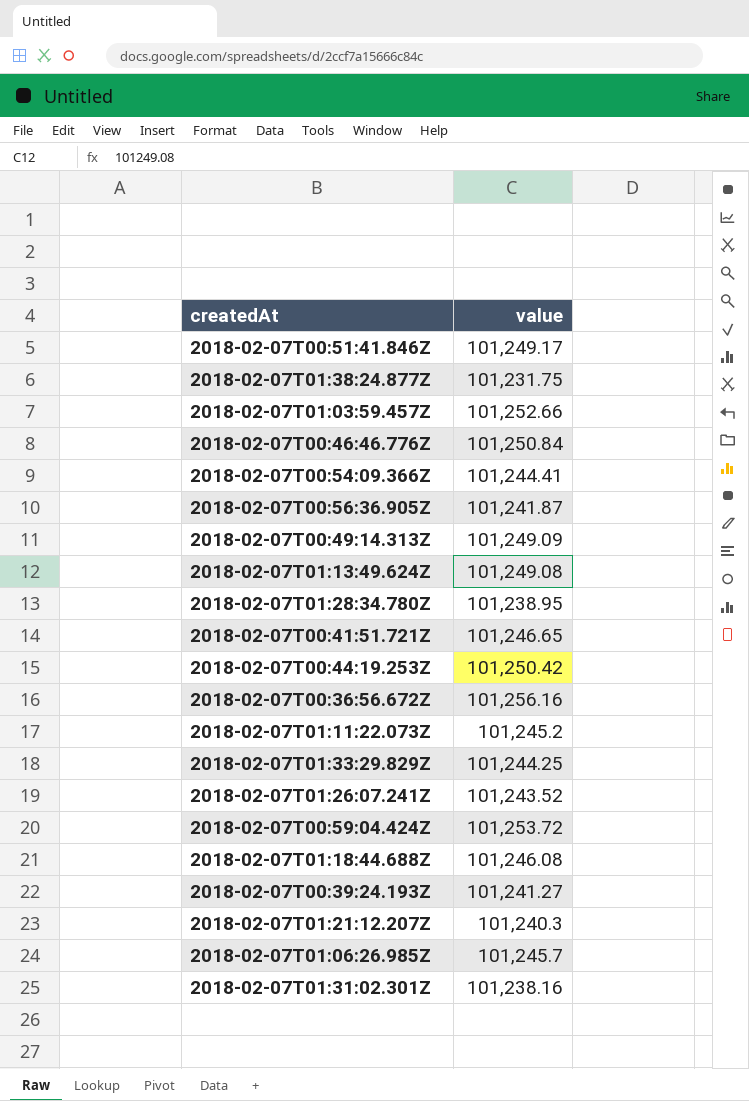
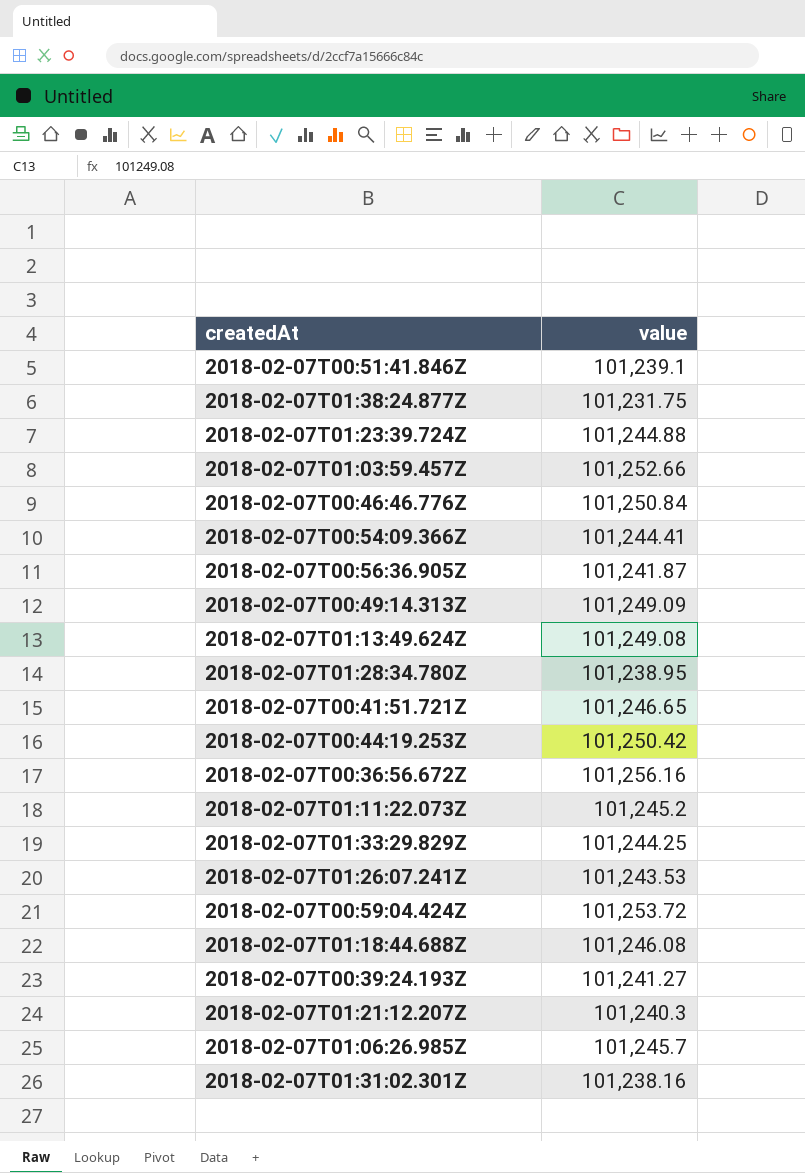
2018-02-07T00:51:41.846Z | value: 101,249.17 -> 101,239.1
row 2018-02-07T01:23:39.724Z: none -> 101,244.88
2018-02-07T01:26:07.241Z | value: 101,243.52 -> 101,243.53

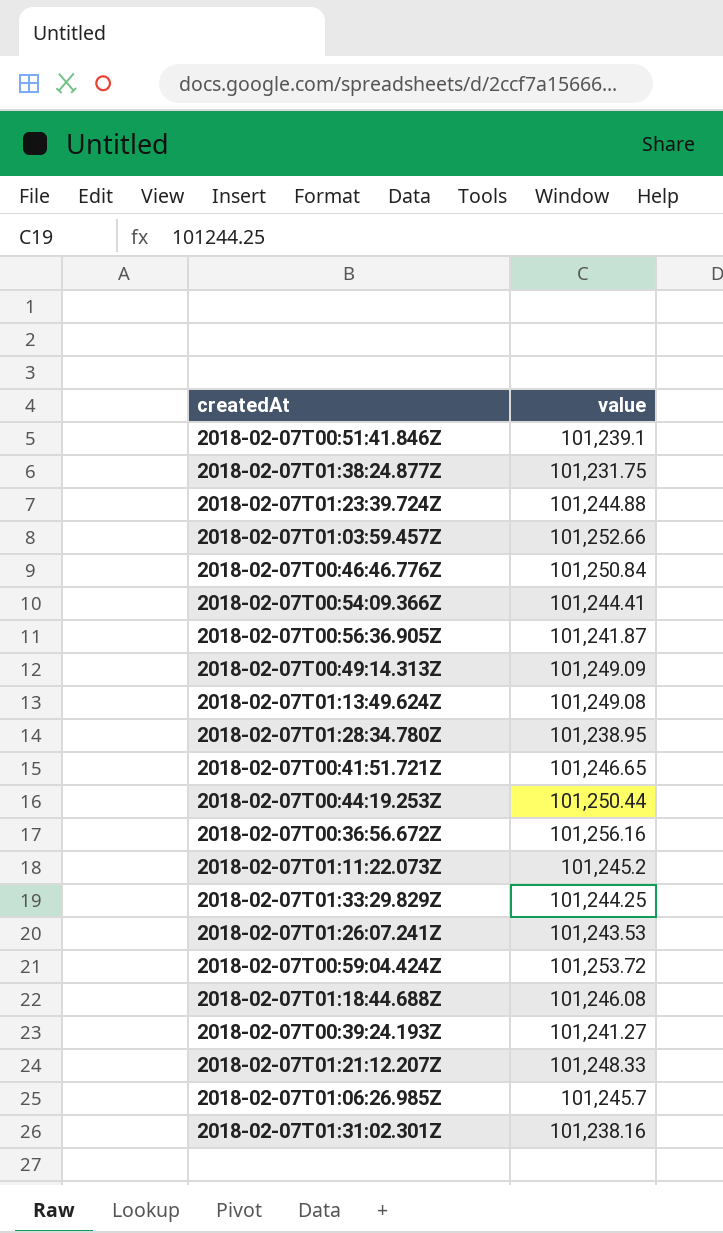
2018-02-07T00:44:19.253Z | value: 101,250.42 -> 101,250.44
2018-02-07T01:21:12.207Z | value: 101,240.3 -> 101,248.33

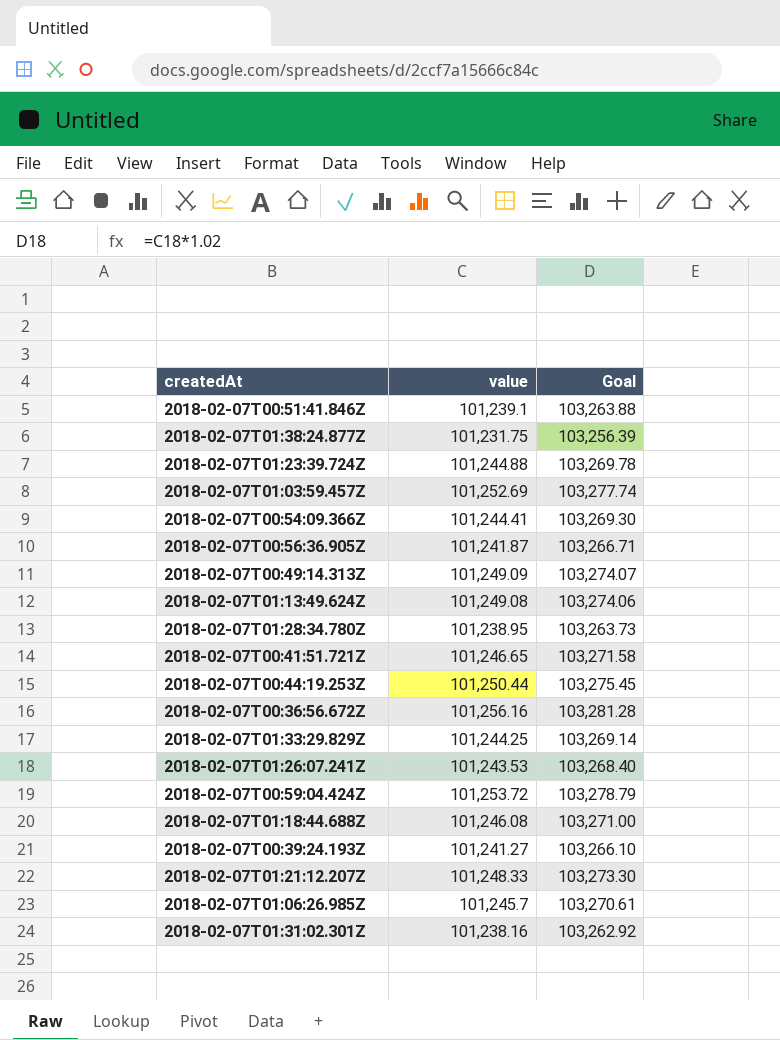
column Goal | formula: none -> [value] * 1.02
row 2018-02-07T00:46:46.776Z: 101,250.84 -> none
row 2018-02-07T01:11:22.073Z: 101,245.2 -> none
2018-02-07T01:03:59.457Z | value: 101,252.66 -> 101,252.69

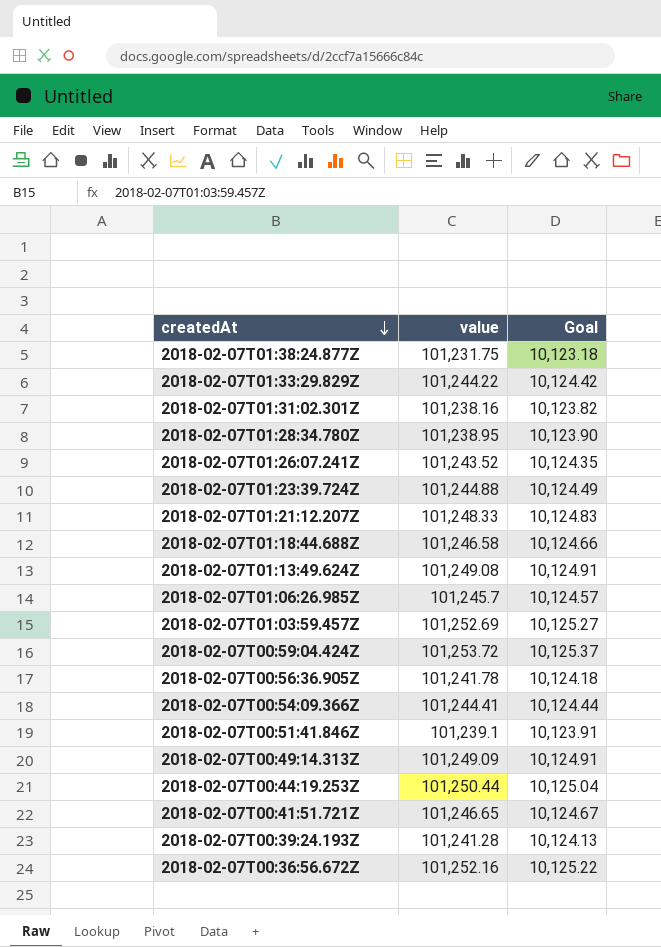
row order: none -> createdAt descending
column Goal | formula: [value] * 1.02 -> [value] * 0.1
2018-02-07T01:33:29.829Z | value: 101,244.25 -> 101,244.22
2018-02-07T01:26:07.241Z | value: 101,243.53 -> 101,243.52
2018-02-07T01:18:44.688Z | value: 101,246.08 -> 101,246.58
2018-02-07T00:56:36.905Z | value: 101,241.87 -> 101,241.78
2018-02-07T00:39:24.193Z | value: 101,241.27 -> 101,241.28
2018-02-07T00:36:56.672Z | value: 101,256.16 -> 101,252.16

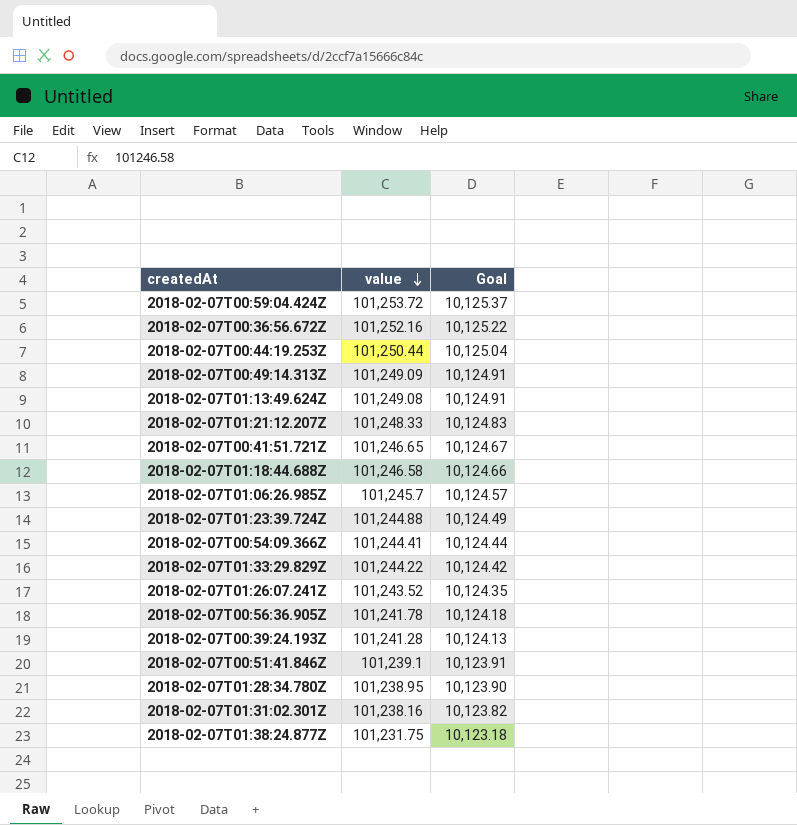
row order: createdAt descending -> value descending
row 2018-02-07T01:03:59.457Z: 101,252.69 | 10,125.27 -> none

